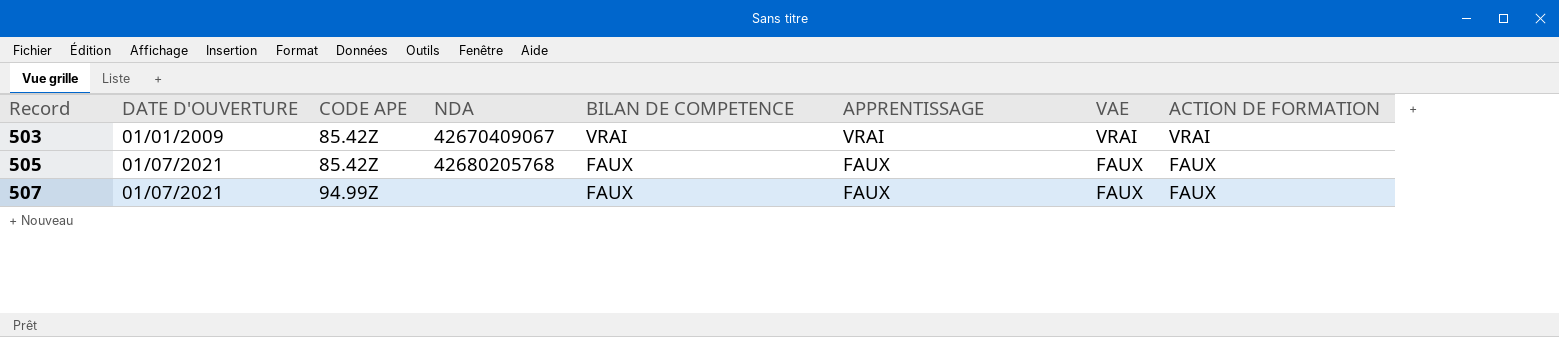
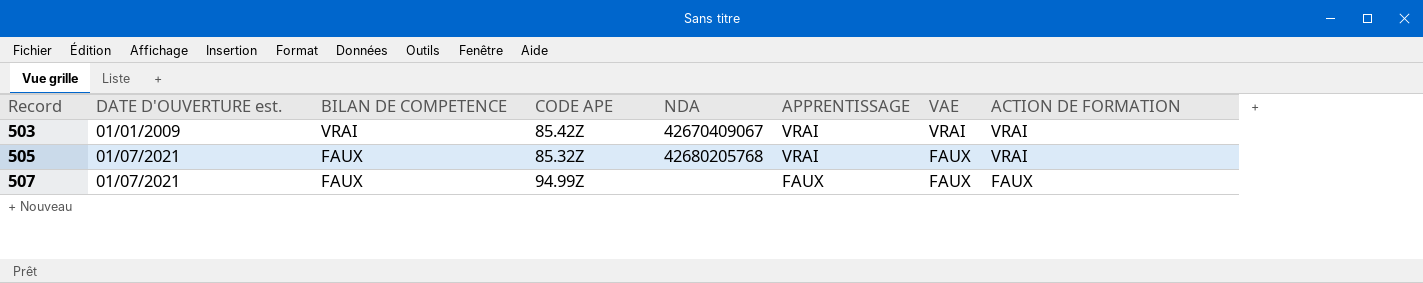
column name: DATE D'OUVERTURE -> DATE D'OUVERTURE est.
column BILAN DE COMPETENCE | position: 5 -> 3
505 | CODE APE: 85.42Z -> 85.32Z
505 | APPRENTISSAGE: FAUX -> VRAI
505 | ACTION DE FORMATION: FAUX -> VRAI

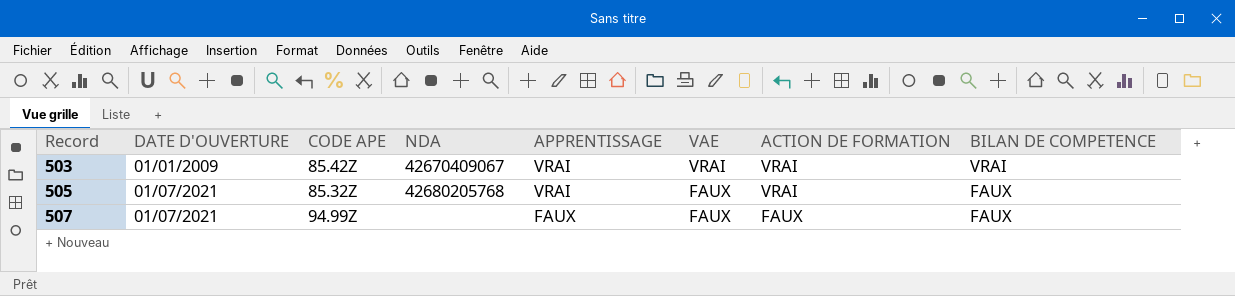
column name: DATE D'OUVERTURE est. -> DATE D'OUVERTURE
column BILAN DE COMPETENCE | position: 3 -> 8

